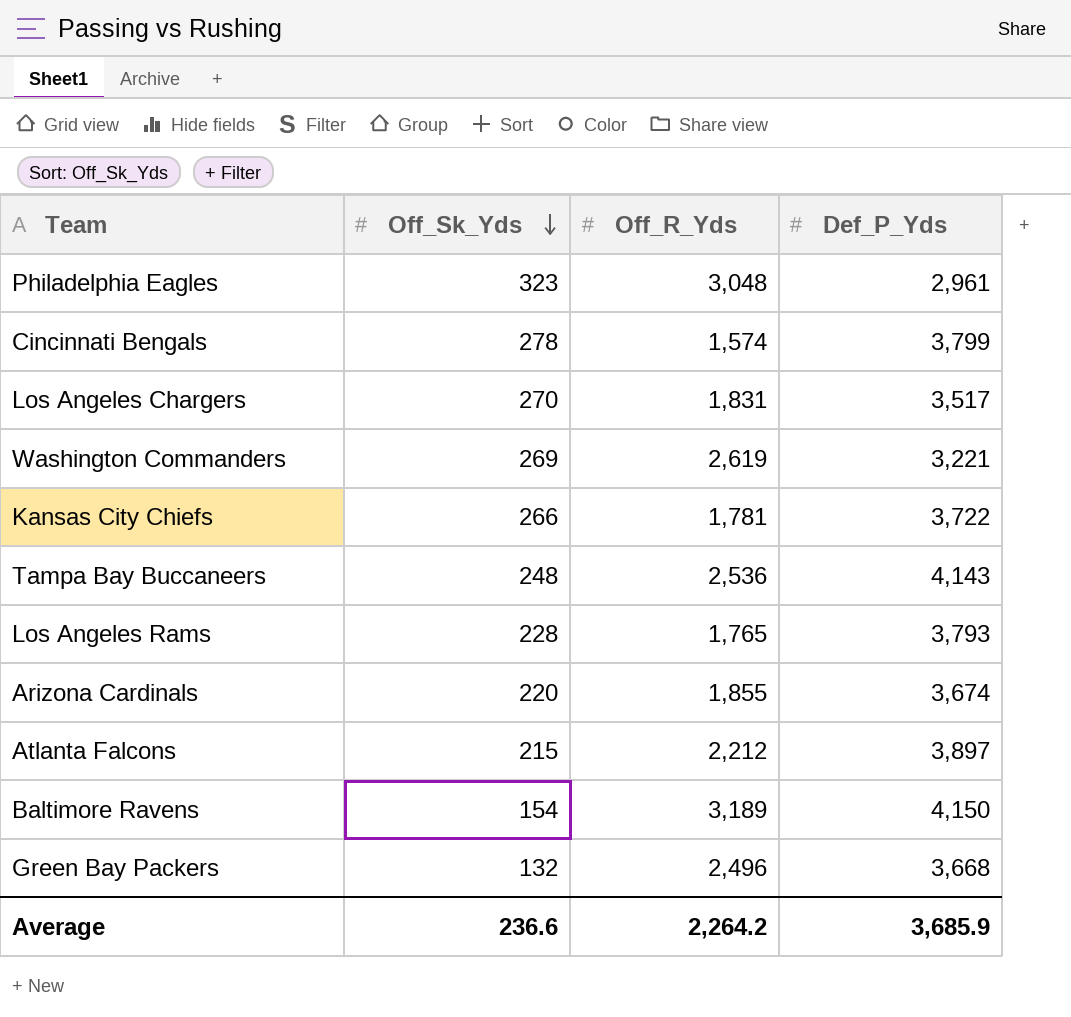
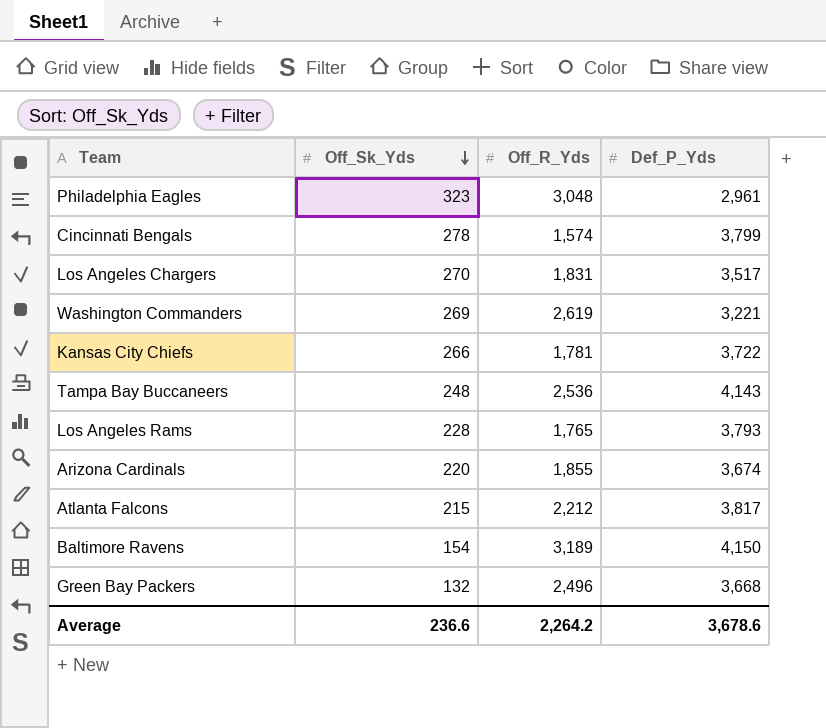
Atlanta Falcons | Def_P_Yds: 3,897 -> 3,817
Average | Def_P_Yds: 3,685.9 -> 3,678.6

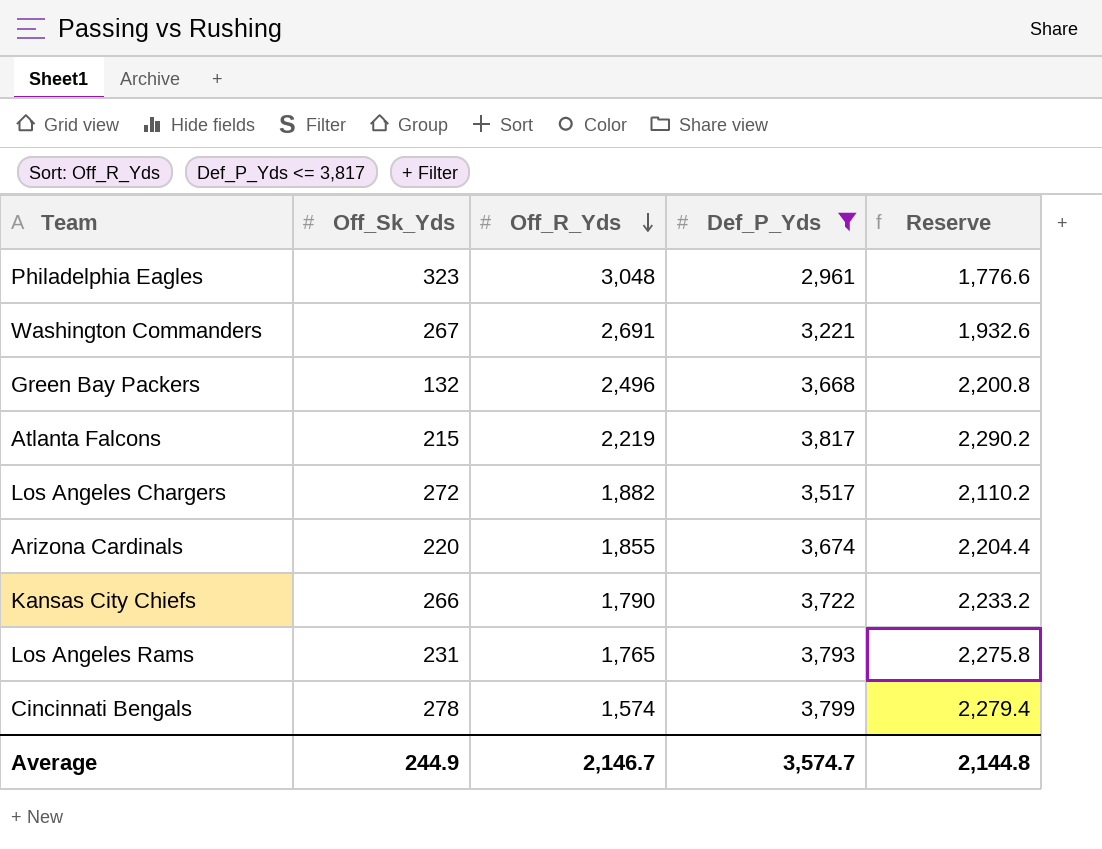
filter: none -> Def_P_Yds <= 3,817
row order: Off_Sk_Yds descending -> Off_R_Yds descending
column Reserve | formula: none -> [Def_P_Yds] * 0.6
Washington Commanders | Off_Sk_Yds: 269 -> 267
Washington Commanders | Off_R_Yds: 2,619 -> 2,691
Atlanta Falcons | Off_R_Yds: 2,212 -> 2,219
Los Angeles Chargers | Off_Sk_Yds: 270 -> 272
Los Angeles Chargers | Off_R_Yds: 1,831 -> 1,882
Kansas City Chiefs | Off_R_Yds: 1,781 -> 1,790
Los Angeles Rams | Off_Sk_Yds: 228 -> 231
Average | Off_Sk_Yds: 236.6 -> 244.9
Average | Off_R_Yds: 2,264.2 -> 2,146.7
Average | Def_P_Yds: 3,678.6 -> 3,574.7

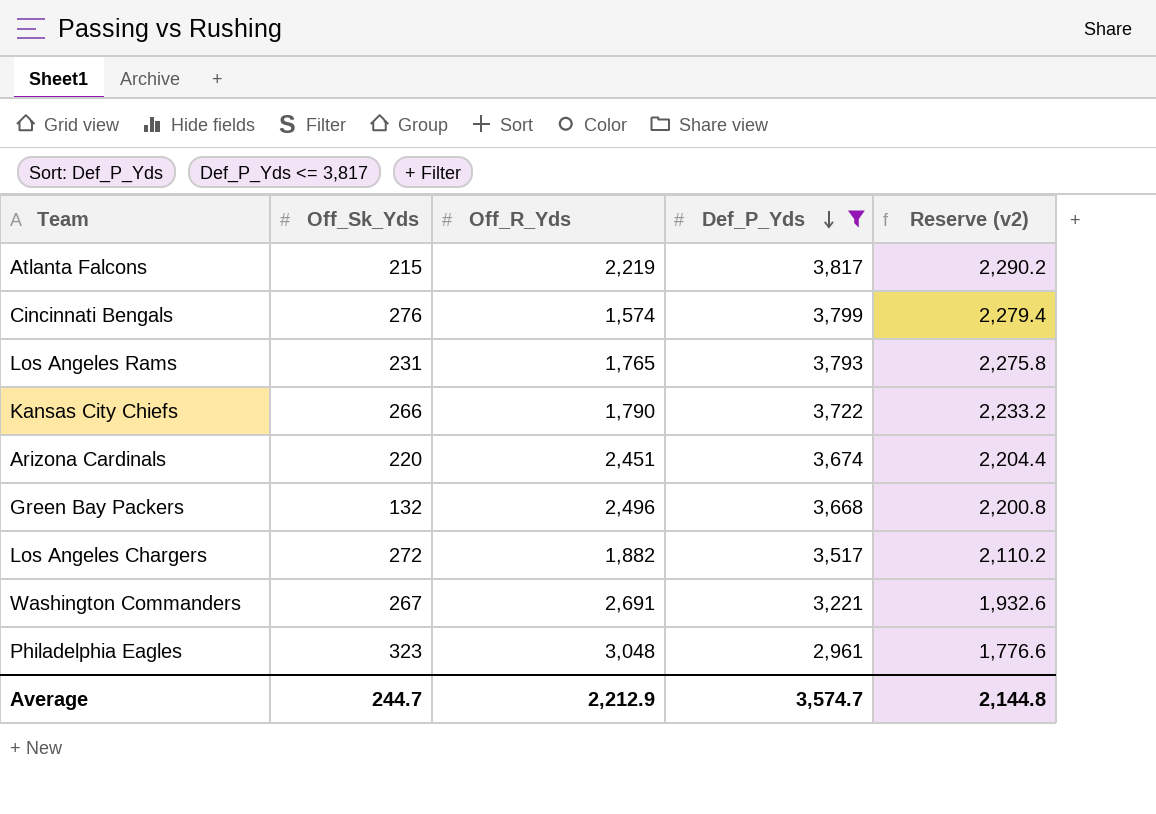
row order: Off_R_Yds descending -> Def_P_Yds descending
column name: Reserve -> Reserve (v2)
Cincinnati Bengals | Off_Sk_Yds: 278 -> 276
Arizona Cardinals | Off_R_Yds: 1,855 -> 2,451
Average | Off_Sk_Yds: 244.9 -> 244.7
Average | Off_R_Yds: 2,146.7 -> 2,212.9

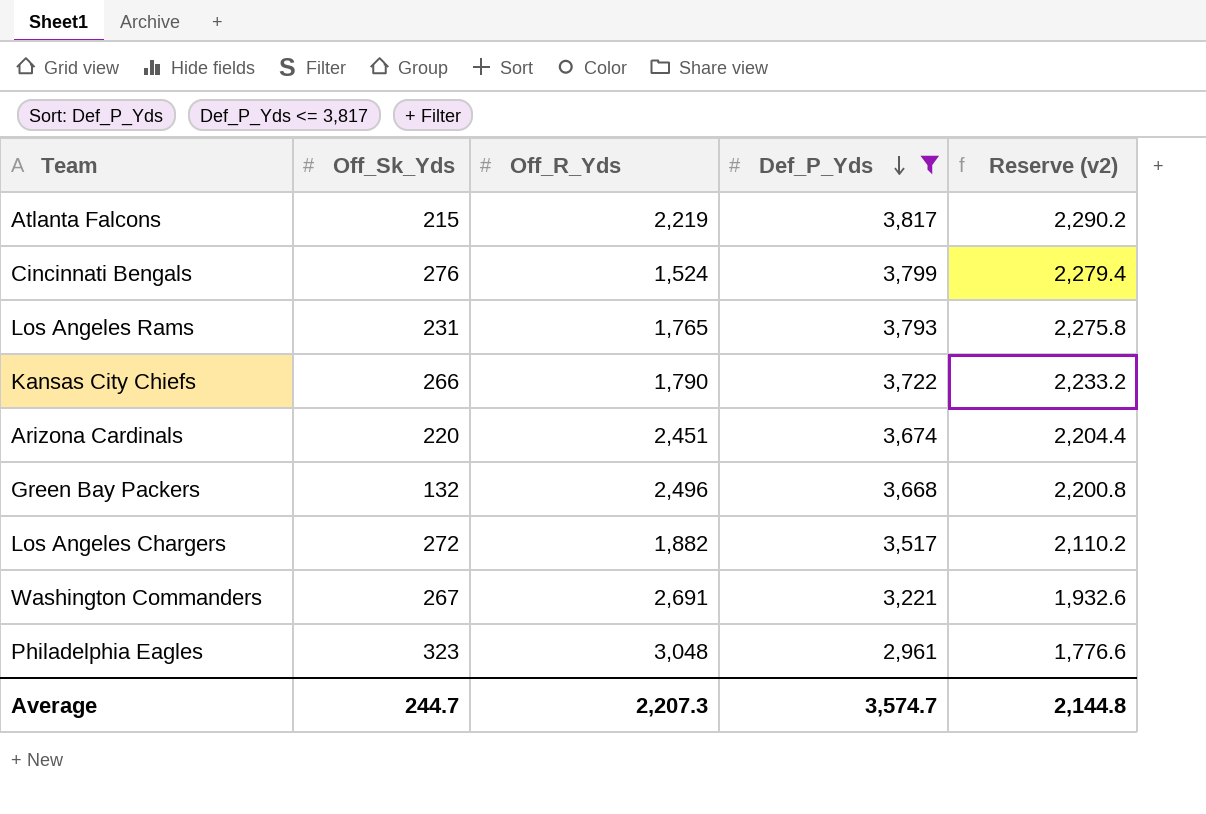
Cincinnati Bengals | Off_R_Yds: 1,574 -> 1,524
Average | Off_R_Yds: 2,212.9 -> 2,207.3

